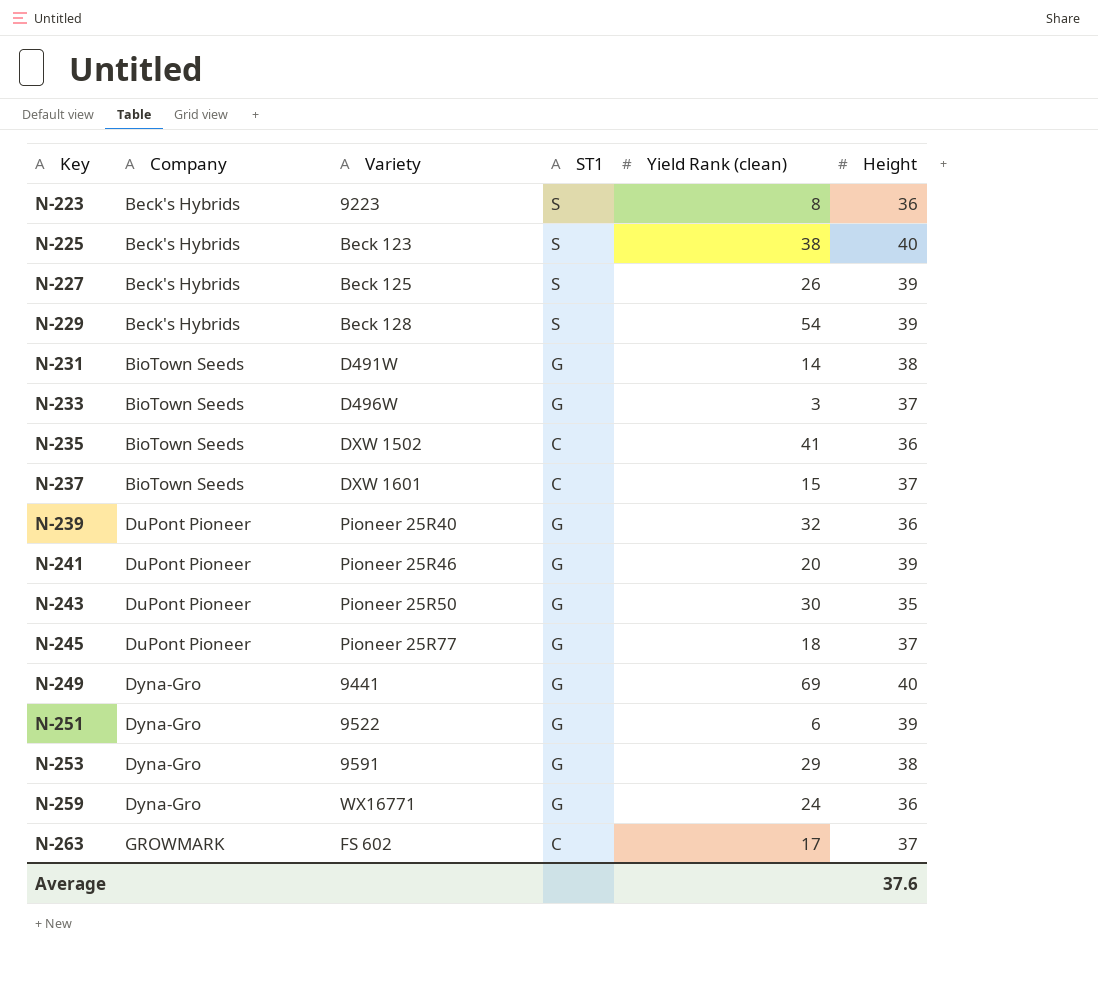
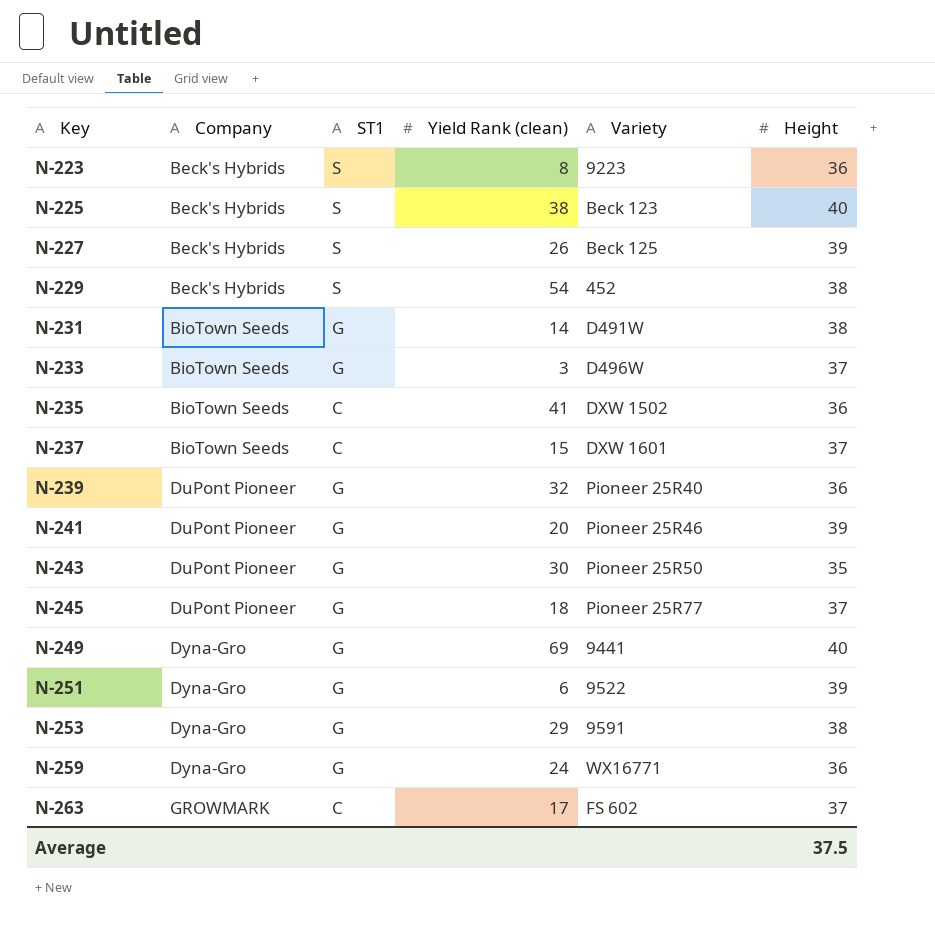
column Variety | position: 3 -> 5
N-229 | Variety: Beck 128 -> 452
N-229 | Height: 39 -> 38
Average | Height: 37.6 -> 37.5

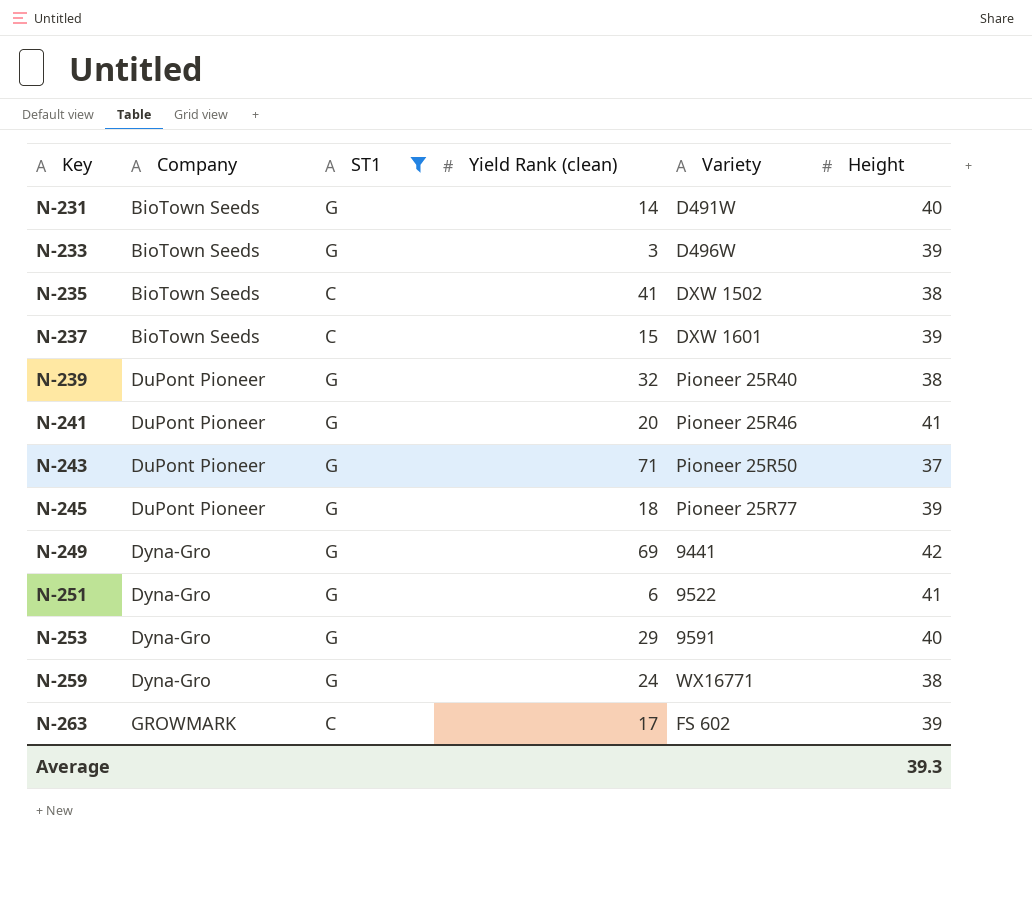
filter: none -> ST1 != S
N-231 | Height: 38 -> 40
N-233 | Height: 37 -> 39
N-235 | Height: 36 -> 38
N-237 | Height: 37 -> 39
N-239 | Height: 36 -> 38
N-241 | Height: 39 -> 41
N-243 | Yield Rank (clean): 30 -> 71
N-243 | Height: 35 -> 37
N-245 | Height: 37 -> 39
N-249 | Height: 40 -> 42
N-251 | Height: 39 -> 41
N-253 | Height: 38 -> 40
N-259 | Height: 36 -> 38
N-263 | Height: 37 -> 39
Average | Height: 37.5 -> 39.3

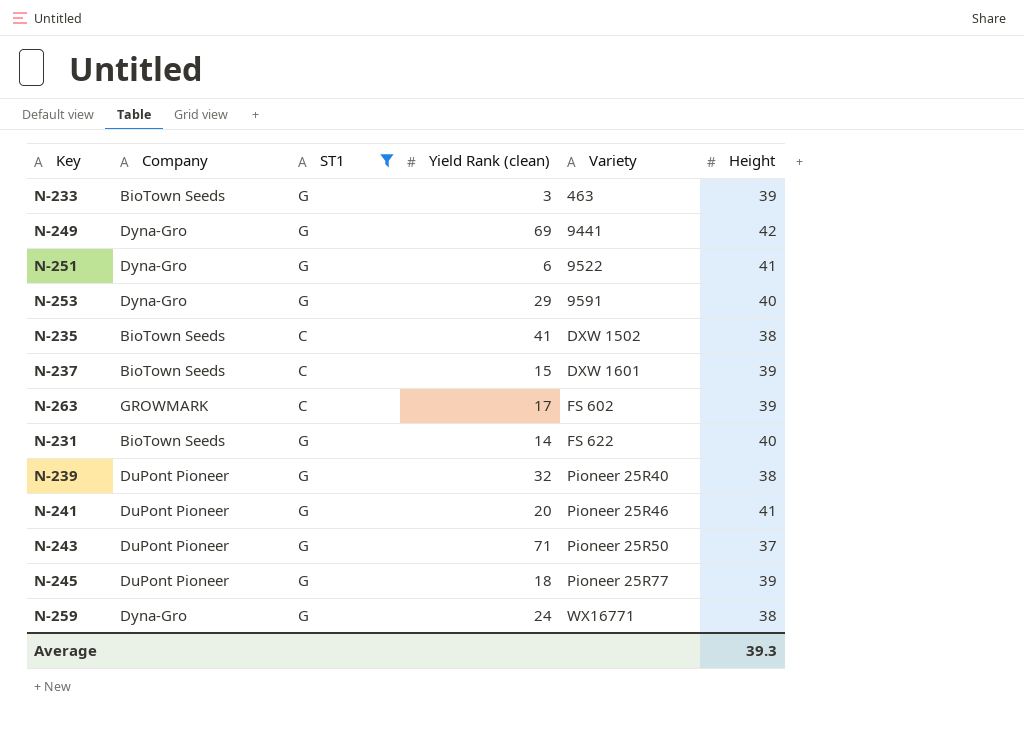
row order: Key ascending -> Variety ascending
N-233 | Variety: D496W -> 463
N-231 | Variety: D491W -> FS 622

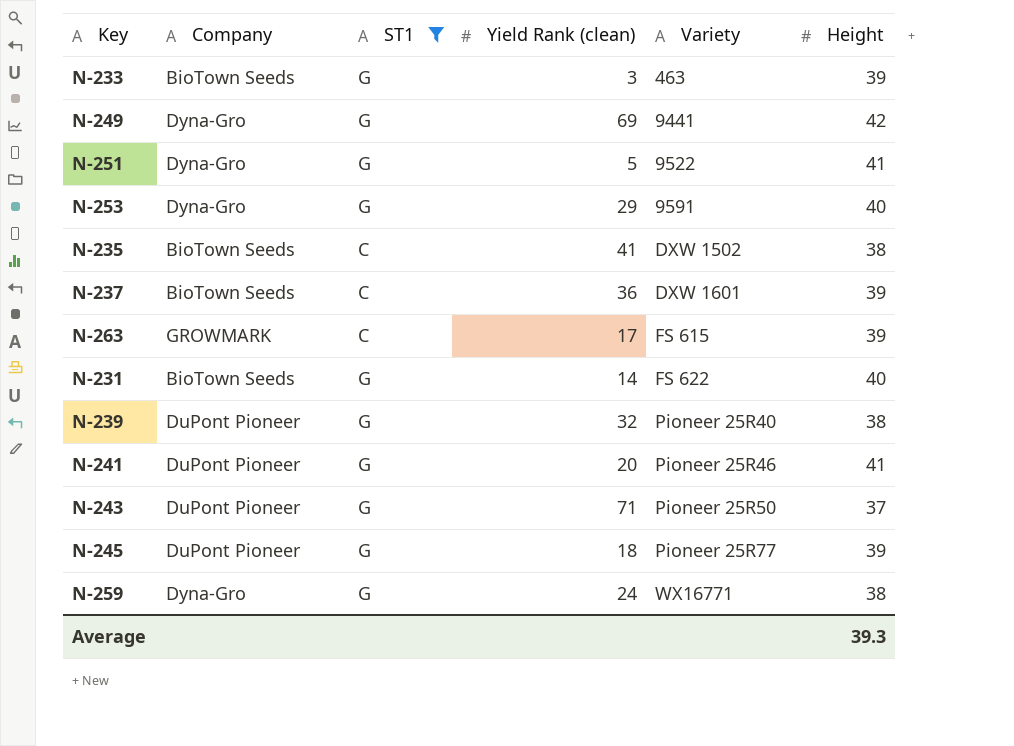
N-251 | Yield Rank (clean): 6 -> 5
N-237 | Yield Rank (clean): 15 -> 36
N-263 | Variety: FS 602 -> FS 615

